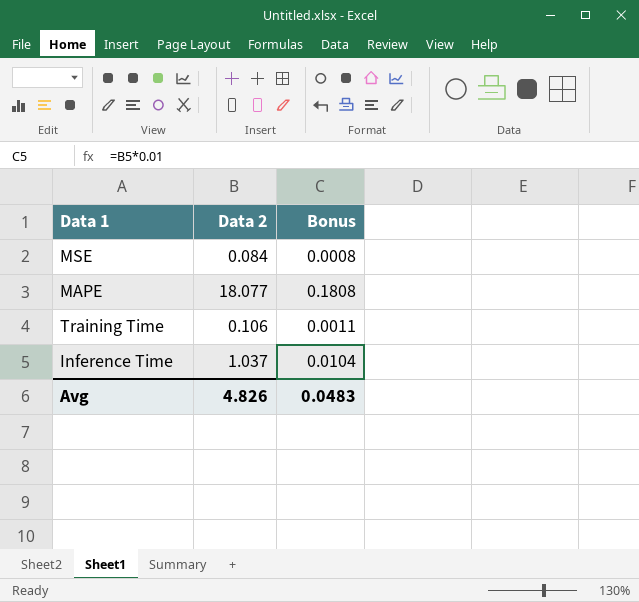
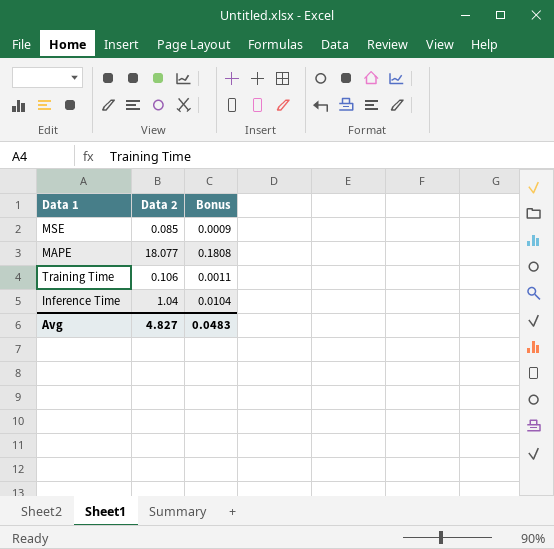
MSE | Data 2: 0.084 -> 0.085
MSE | Bonus: 0.0008 -> 0.0009
Inference Time | Data 2: 1.037 -> 1.04
Avg | Data 2: 4.826 -> 4.827

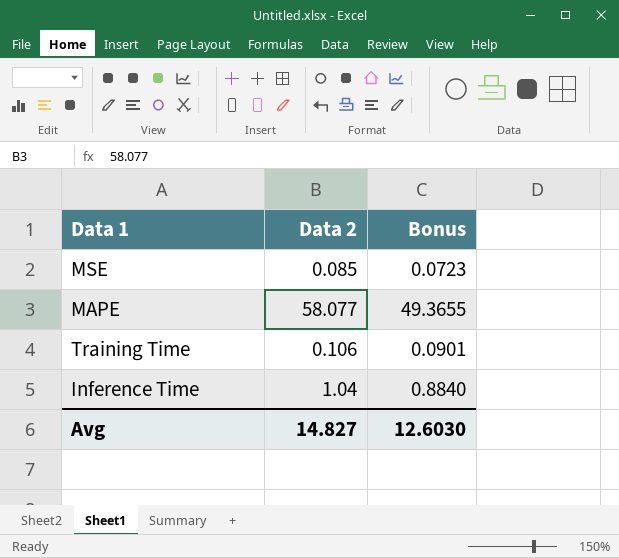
column Bonus | formula: [Data 2] * 0.01 -> [Data 2] * 0.85
MAPE | Data 2: 18.077 -> 58.077
Avg | Data 2: 4.827 -> 14.827
Avg | Bonus: 0.0483 -> 12.6030

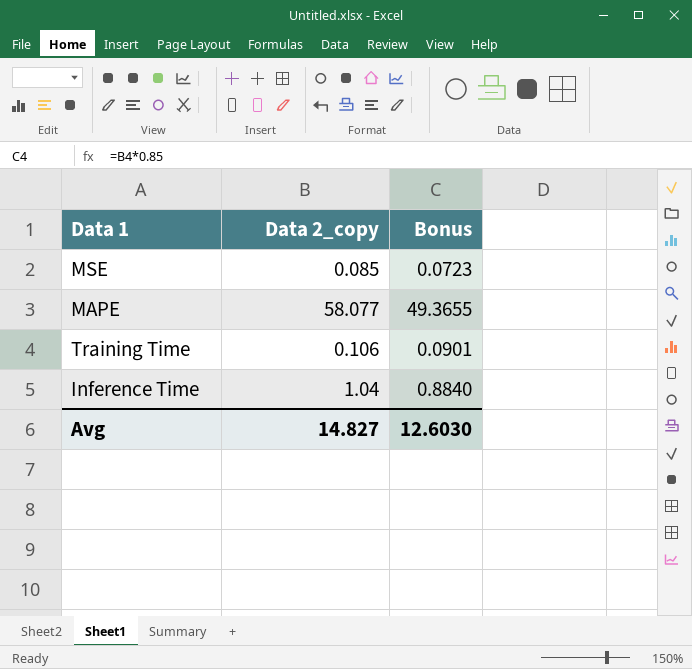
column name: Data 2 -> Data 2_copy

